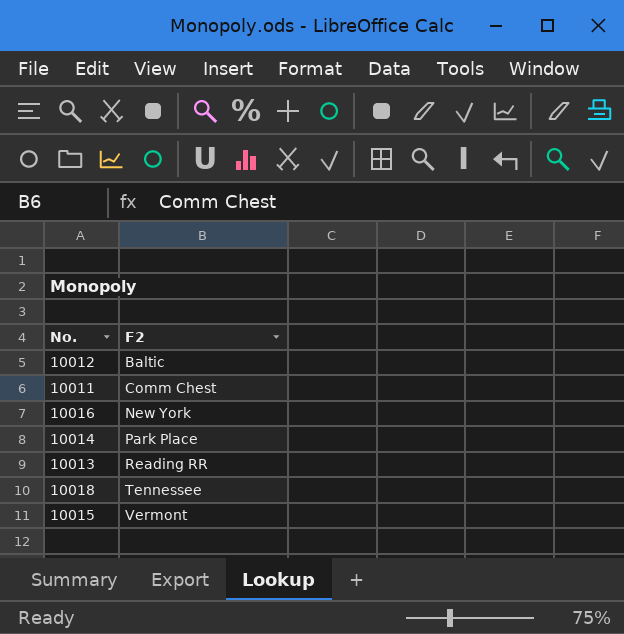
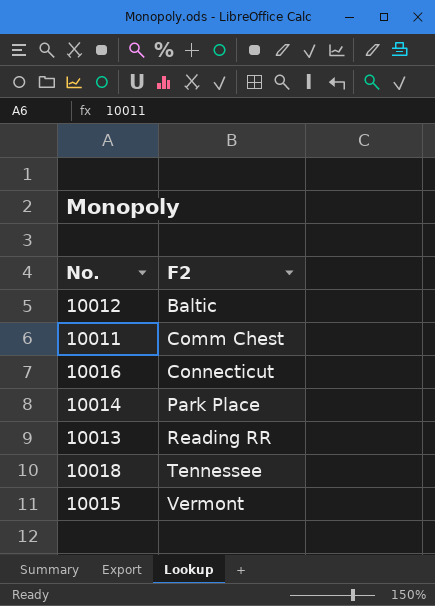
10016 | F2: New York -> Connecticut

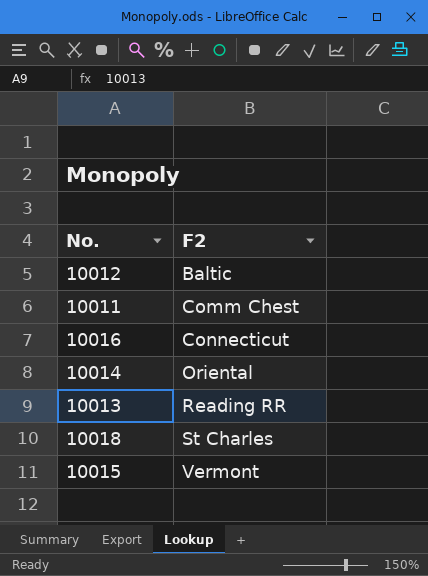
10014 | F2: Park Place -> Oriental
10018 | F2: Tennessee -> St Charles

